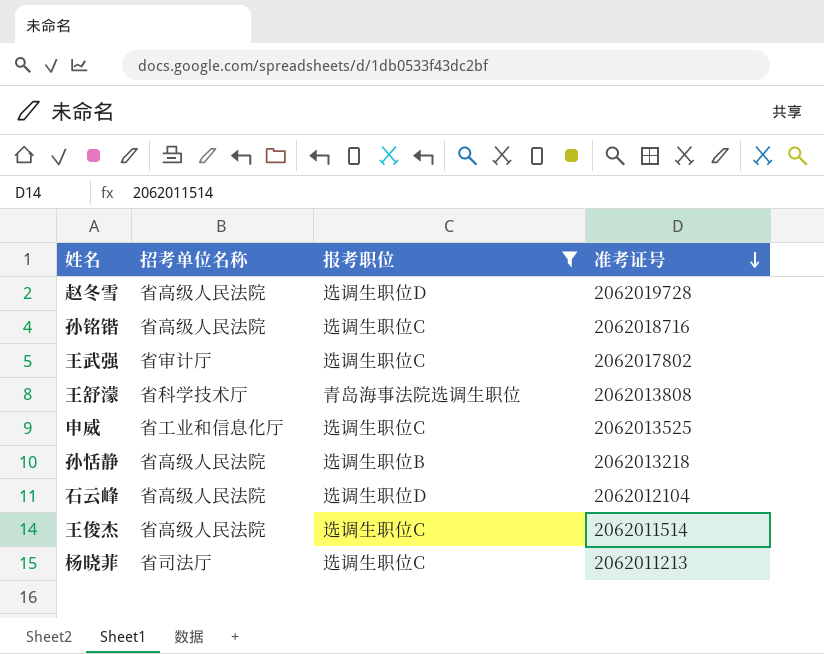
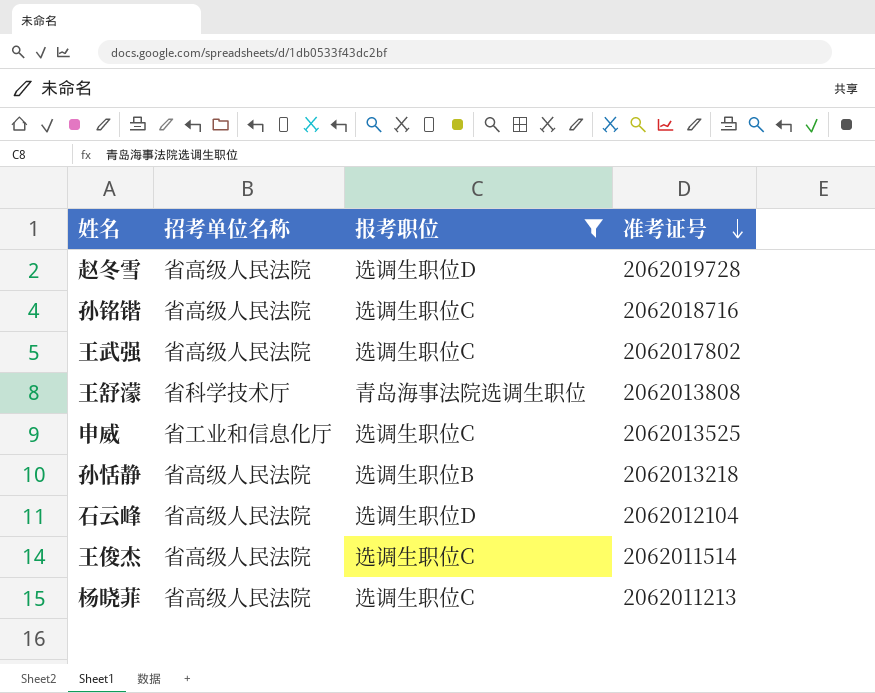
王武强 | 招考单位名称: 省审计厅 -> 省高级人民法院
杨晓菲 | 招考单位名称: 省司法厅 -> 省高级人民法院

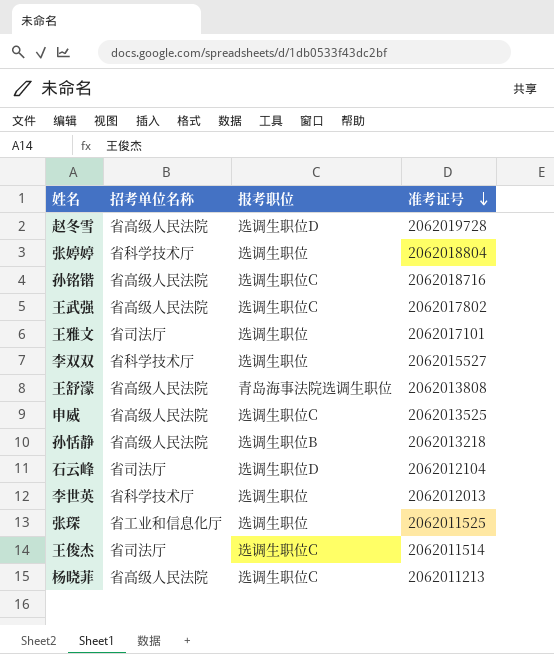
filter: 报考职位 != 选调生职位 -> none
王舒濛 | 招考单位名称: 省科学技术厅 -> 省高级人民法院
申威 | 招考单位名称: 省工业和信息化厅 -> 省高级人民法院
石云峰 | 招考单位名称: 省高级人民法院 -> 省司法厅
王俊杰 | 招考单位名称: 省高级人民法院 -> 省司法厅

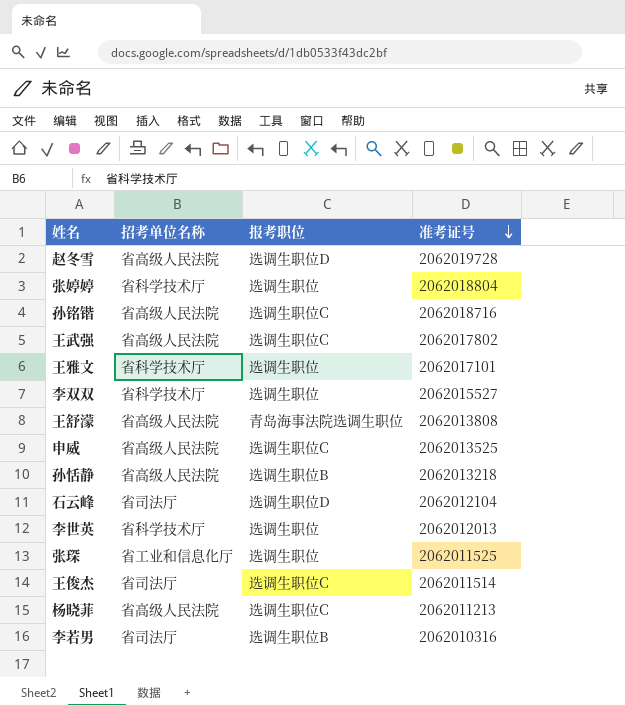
王雅文 | 招考单位名称: 省司法厅 -> 省科学技术厅
row 李若男: none -> 省司法厅 | 选调生职位B | 2062010316

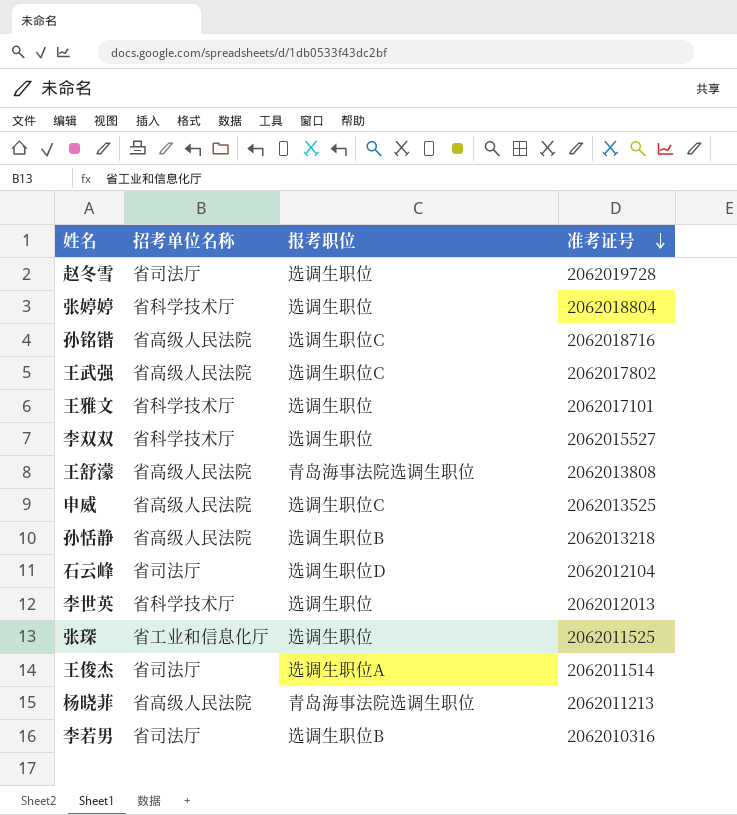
赵冬雪 | 招考单位名称: 省高级人民法院 -> 省司法厅
赵冬雪 | 报考职位: 选调生职位D -> 选调生职位
王俊杰 | 报考职位: 选调生职位C -> 选调生职位A
杨晓菲 | 报考职位: 选调生职位C -> 青岛海事法院选调生职位

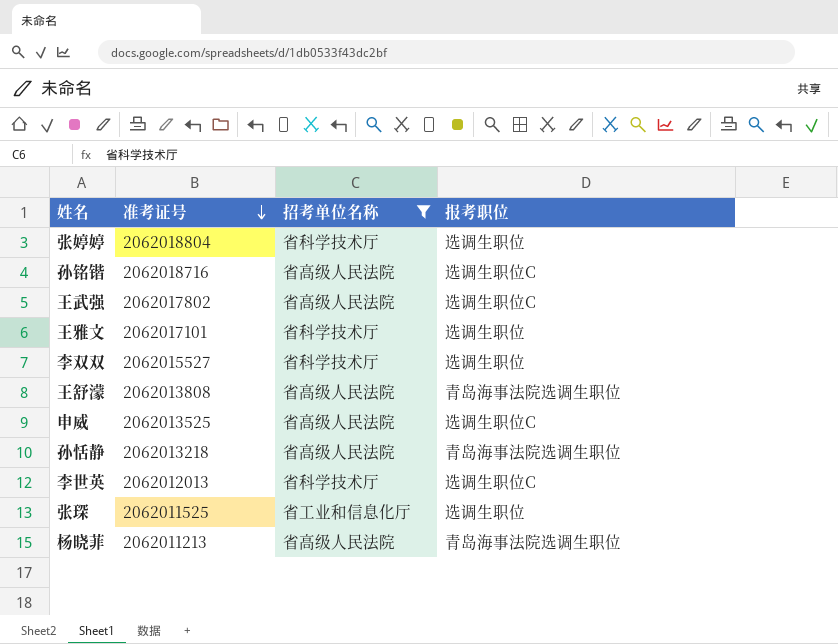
filter: none -> 招考单位名称 != 省司法厅
column 准考证号 | position: 4 -> 2
孙恬静 | 报考职位: 选调生职位B -> 青岛海事法院选调生职位
李世英 | 报考职位: 选调生职位 -> 选调生职位C

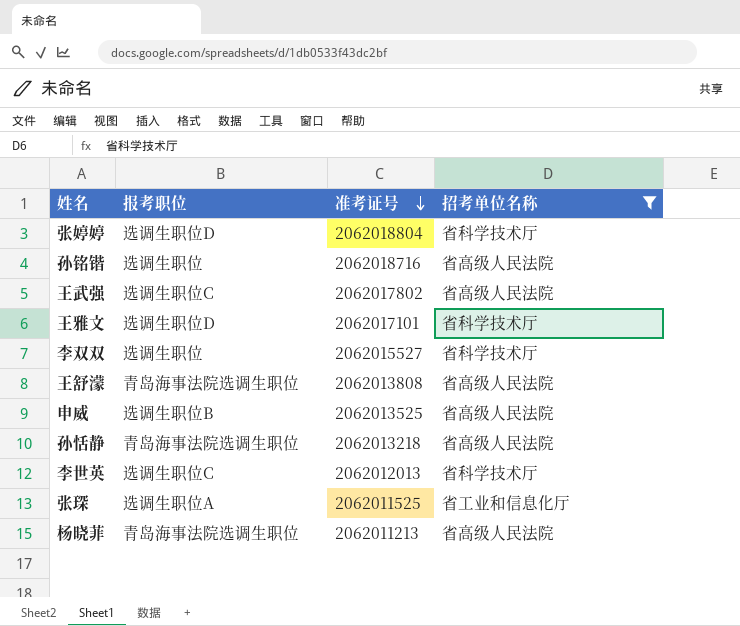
column 报考职位 | position: 4 -> 2
张婷婷 | 报考职位: 选调生职位 -> 选调生职位D
孙铭锴 | 报考职位: 选调生职位C -> 选调生职位
王雅文 | 报考职位: 选调生职位 -> 选调生职位D
申威 | 报考职位: 选调生职位C -> 选调生职位B
张琛 | 报考职位: 选调生职位 -> 选调生职位A

